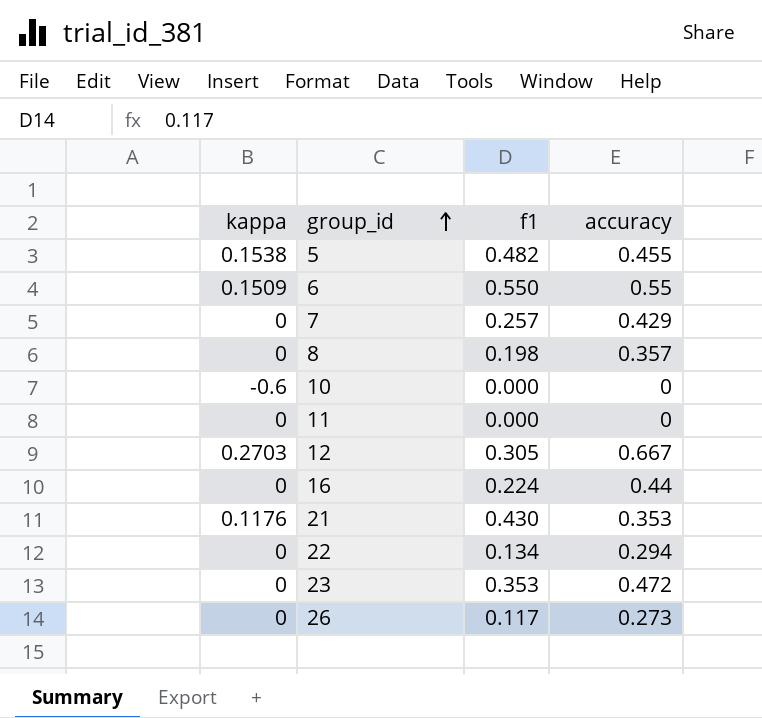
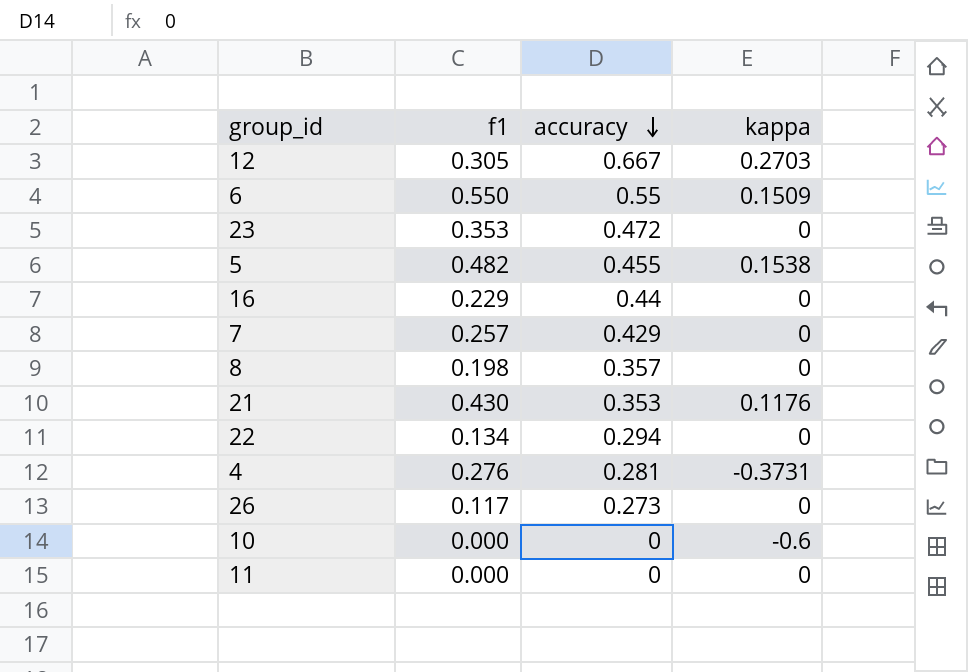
row order: group_id ascending -> accuracy descending
column kappa | position: 1 -> 4
16 | f1: 0.224 -> 0.229
row 4: none -> 0.276 | 0.281 | -0.3731

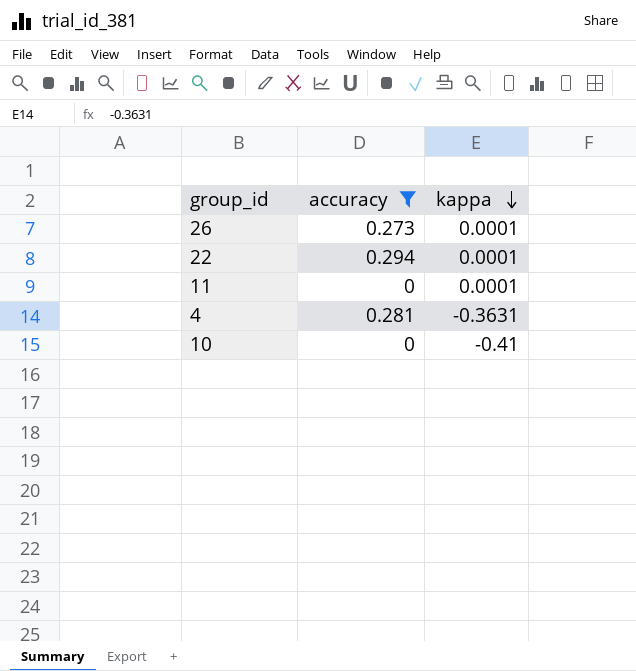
filter: none -> accuracy <= 0.294
row order: accuracy descending -> kappa descending
column f1 | position: 2 -> none
26 | kappa: 0 -> 0.0001
22 | kappa: 0 -> 0.0001
11 | kappa: 0 -> 0.0001
4 | kappa: -0.3731 -> -0.3631
10 | kappa: -0.6 -> -0.41

